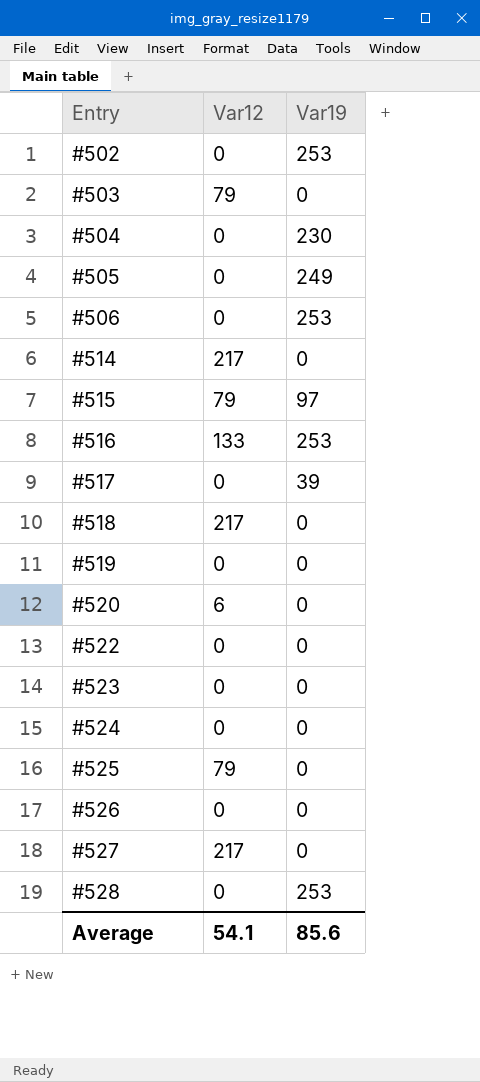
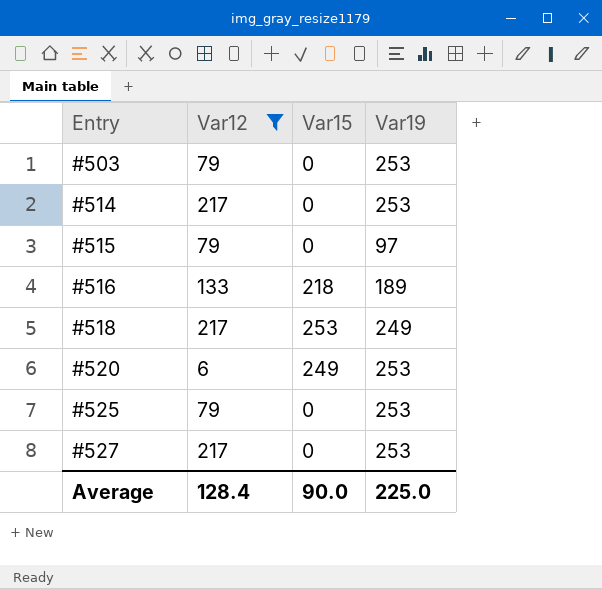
filter: none -> Var12 != 0
column Var15 | position: none -> 3
#503 | Var19: 0 -> 253
#514 | Var19: 0 -> 253
#516 | Var19: 253 -> 189
#518 | Var19: 0 -> 249
#520 | Var19: 0 -> 253
#525 | Var19: 0 -> 253
#527 | Var19: 0 -> 253
Average | Var12: 54.1 -> 128.4
Average | Var19: 85.6 -> 225.0

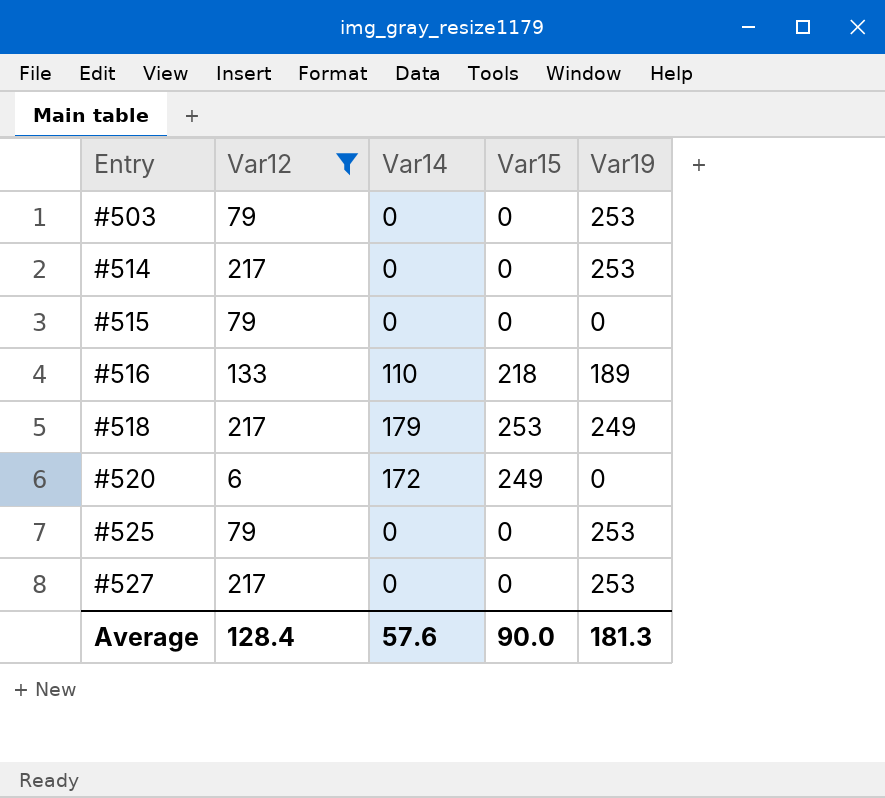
column Var14 | position: none -> 3
#515 | Var19: 97 -> 0
#520 | Var19: 253 -> 0
Average | Var19: 225.0 -> 181.3

